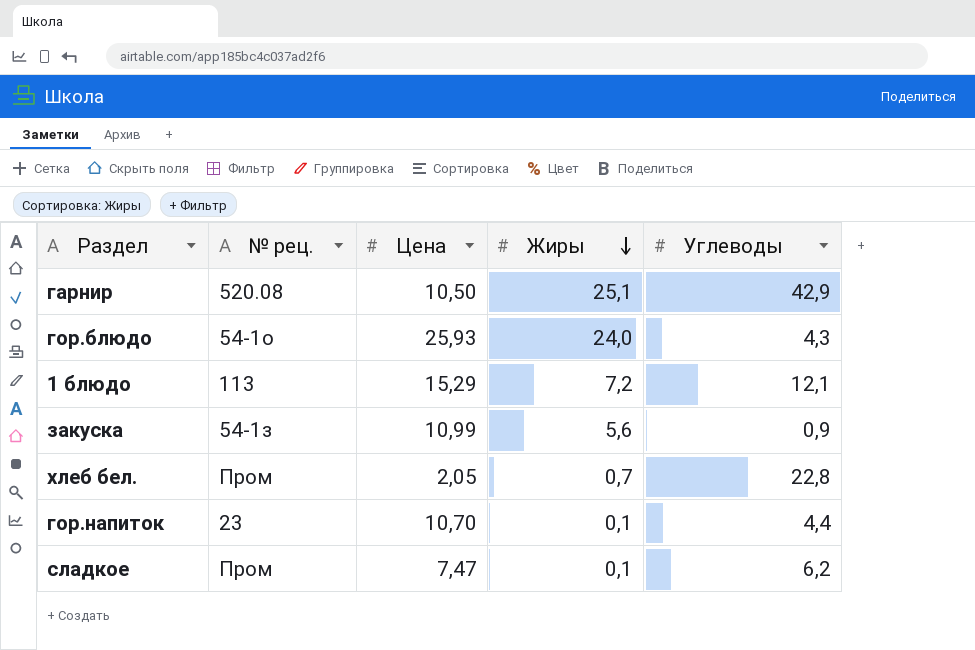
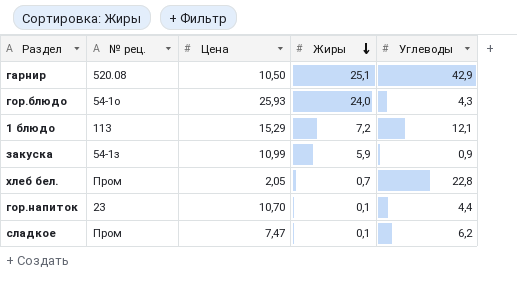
закуска | Жиры: 5,6 -> 5,9

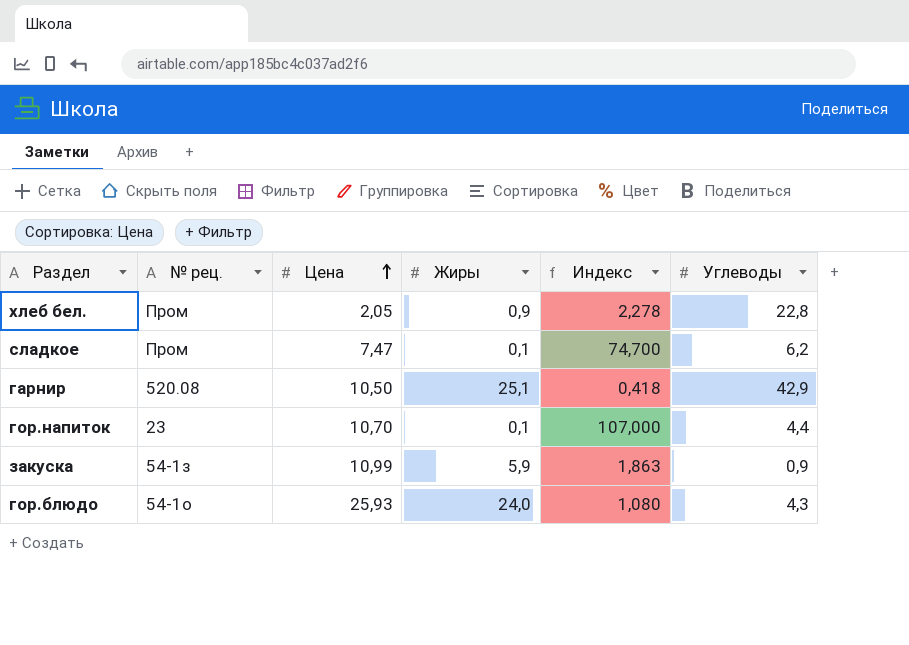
row order: Жиры descending -> Цена ascending
column Индекс | formula: none -> [Цена] / [Жиры]
row 1 блюдо: 113 | 15,29 | 7,2 | 12,1 -> none
хлеб бел. | Жиры: 0,7 -> 0,9

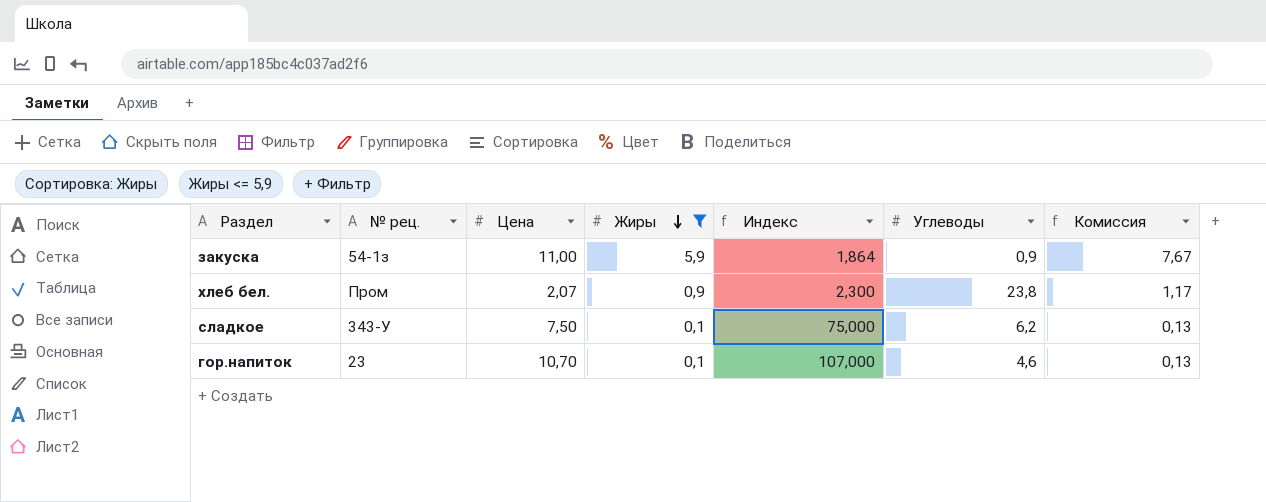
filter: none -> Жиры <= 5,9
row order: Цена ascending -> Жиры descending
column Комиссия | formula: none -> [Жиры] * 1,3
закуска | Цена: 10,99 -> 11,00
закуска | Индекс: 1,863 -> 1,864
хлеб бел. | Цена: 2,05 -> 2,07
хлеб бел. | Индекс: 2,278 -> 2,300
хлеб бел. | Углеводы: 22,8 -> 23,8
сладкое | № рец.: Пром -> 343-У
сладкое | Цена: 7,47 -> 7,50
сладкое | Индекс: 74,700 -> 75,000
гор.напиток | Углеводы: 4,4 -> 4,6

